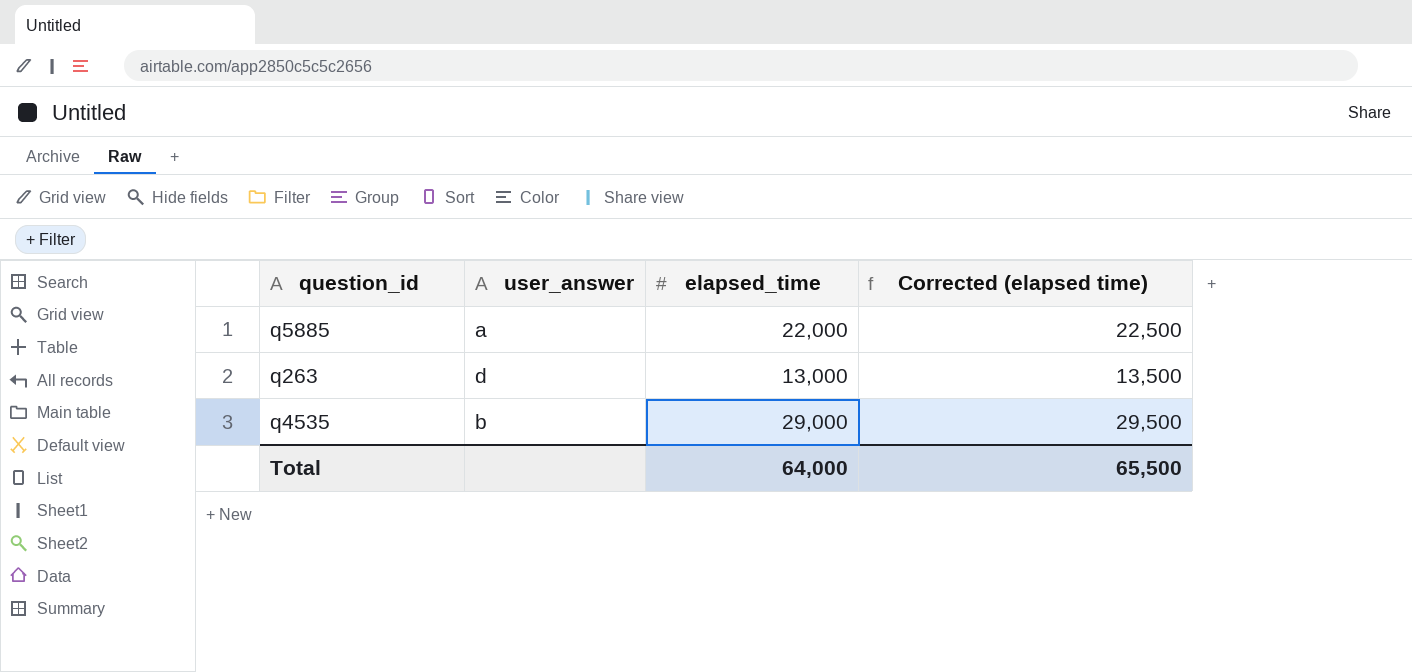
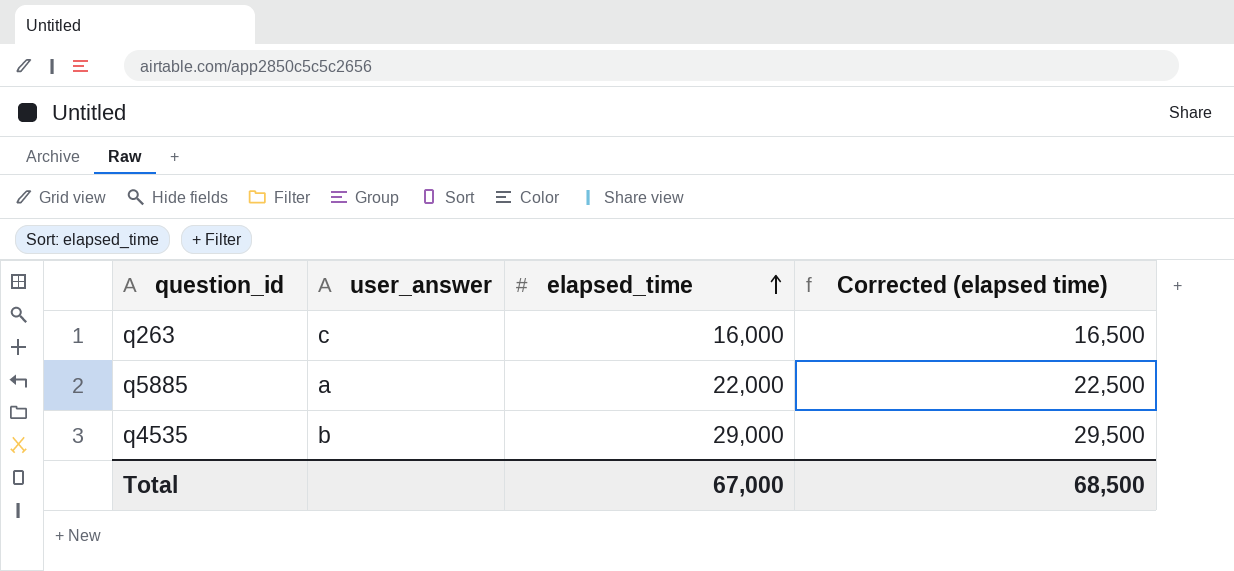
row order: none -> elapsed_time ascending
q263 | user_answer: d -> c
q263 | elapsed_time: 13,000 -> 16,000
q263 | Corrected (elapsed time): 13,500 -> 16,500
Total | elapsed_time: 64,000 -> 67,000
Total | Corrected (elapsed time): 65,500 -> 68,500

